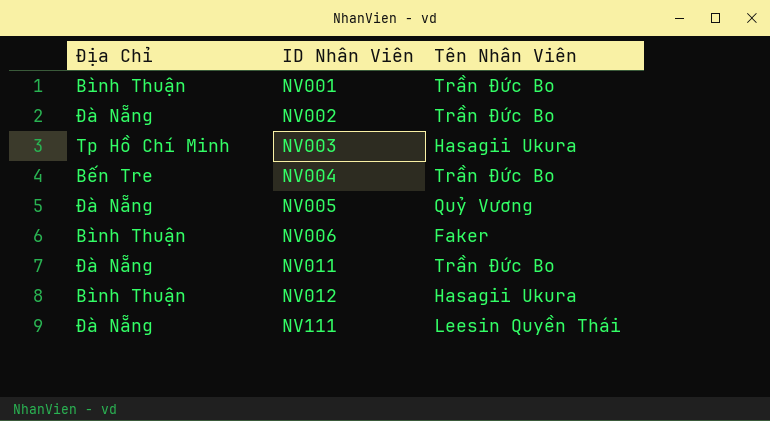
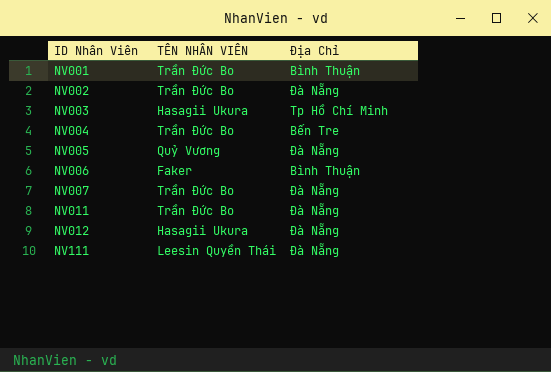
column name: Tên Nhân Viên -> TÊN NHÂN VIÊN
column Địa Chỉ | position: 1 -> 3
row NV007: none -> Trần Đức Bo | Đà Nẵng
NV012 | Địa Chỉ: Bình Thuận -> Đà Nẵng

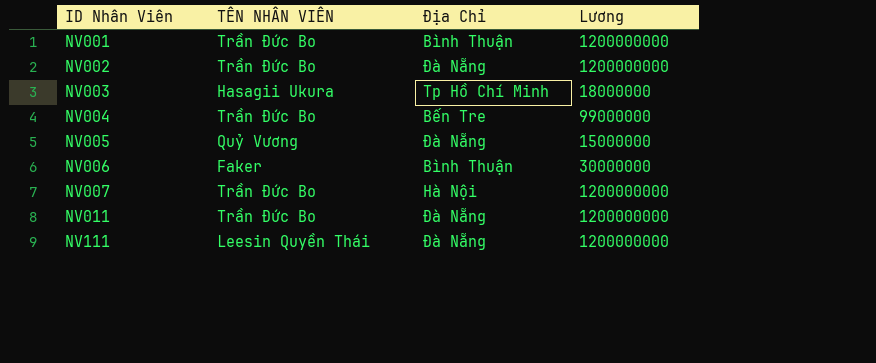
column Lương | position: none -> 4
row NV012: Hasagii Ukura | Đà Nẵng -> none
NV007 | Địa Chỉ: Đà Nẵng -> Hà Nội

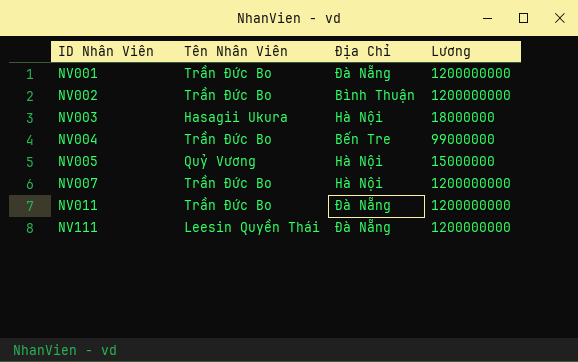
column name: TÊN NHÂN VIÊN -> Tên Nhân Viên
row NV006: Faker | Bình Thuận | 30000000 -> none
NV001 | Địa Chỉ: Bình Thuận -> Đà Nẵng
NV002 | Địa Chỉ: Đà Nẵng -> Bình Thuận
NV003 | Địa Chỉ: Tp Hồ Chí Minh -> Hà Nội
NV005 | Địa Chỉ: Đà Nẵng -> Hà Nội

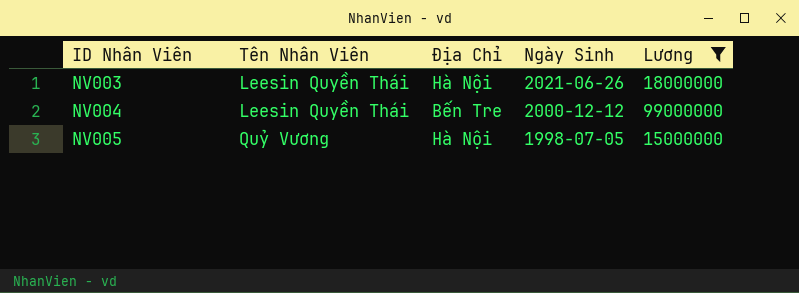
filter: none -> Lương != 1200000000
column Ngày Sinh | position: none -> 4
NV003 | Tên Nhân Viên: Hasagii Ukura -> Leesin Quyền Thái
NV004 | Tên Nhân Viên: Trần Đức Bo -> Leesin Quyền Thái

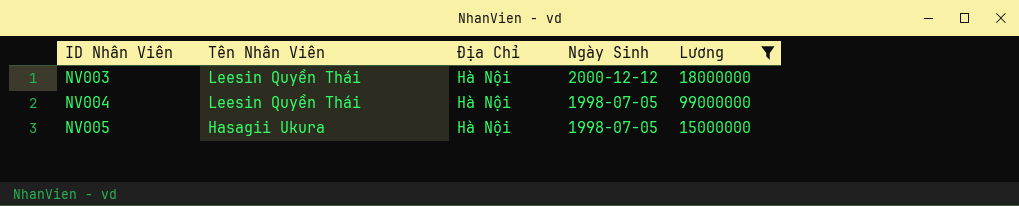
NV003 | Ngày Sinh: 2021-06-26 -> 2000-12-12
NV004 | Địa Chỉ: Bến Tre -> Hà Nội
NV004 | Ngày Sinh: 2000-12-12 -> 1998-07-05
NV005 | Tên Nhân Viên: Quỷ Vương -> Hasagii Ukura

